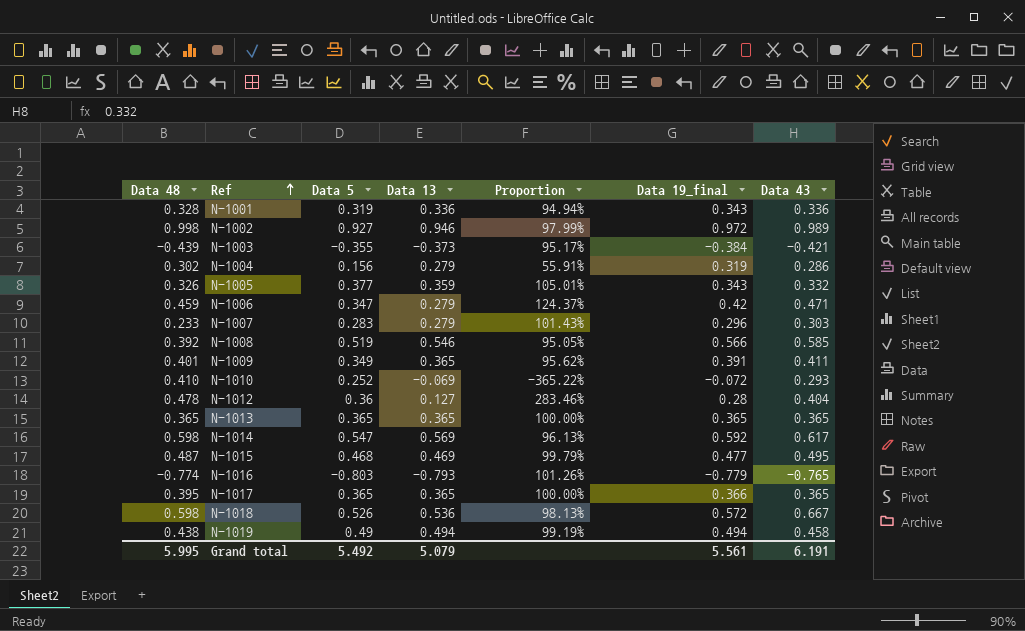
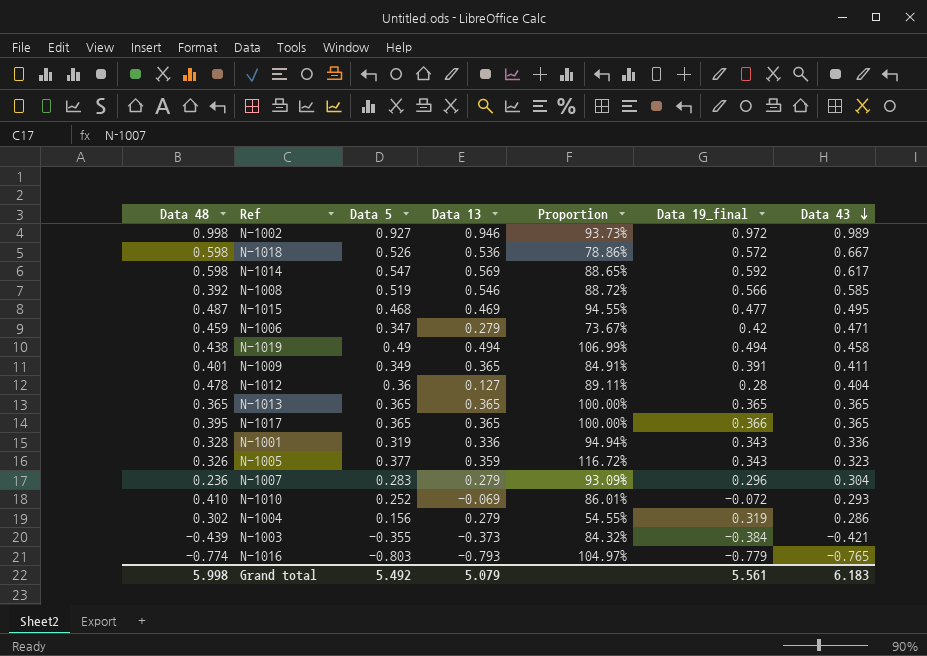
row order: Ref ascending -> Data 43 descending
column Proportion | formula: [Data 5] / [Data 13] -> [Data 5] / [Data 43]
N-1005 | Data 43: 0.332 -> 0.323
N-1007 | Data 48: 0.233 -> 0.236
N-1007 | Data 43: 0.303 -> 0.304
Grand total | Data 48: 5.995 -> 5.998
Grand total | Data 43: 6.191 -> 6.183

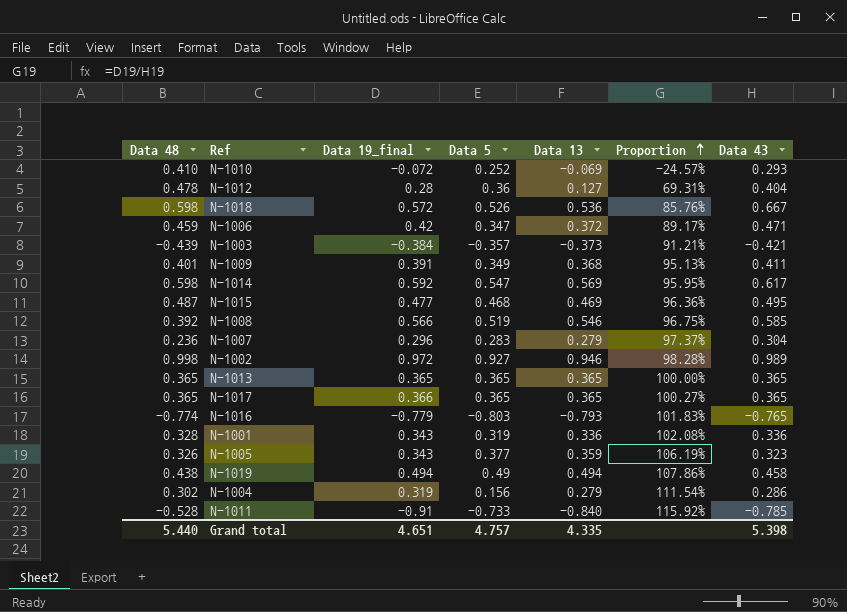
row order: Data 43 descending -> Proportion ascending
column Data 19_final | position: 6 -> 3
column Proportion | formula: [Data 5] / [Data 43] -> [Data 19_final] / [Data 43]
N-1006 | Data 13: 0.279 -> 0.372
N-1003 | Data 5: -0.355 -> -0.357
N-1009 | Data 13: 0.365 -> 0.368
N-1017 | Data 48: 0.395 -> 0.365
row N-1011: none -> -0.528 | -0.91 | -0.733 | -0.840 | 115.92% | -0.785
Grand total | Data 48: 5.998 -> 5.440
Grand total | Data 19_final: 5.561 -> 4.651
Grand total | Data 5: 5.492 -> 4.757
Grand total | Data 13: 5.079 -> 4.335
Grand total | Data 43: 6.183 -> 5.398

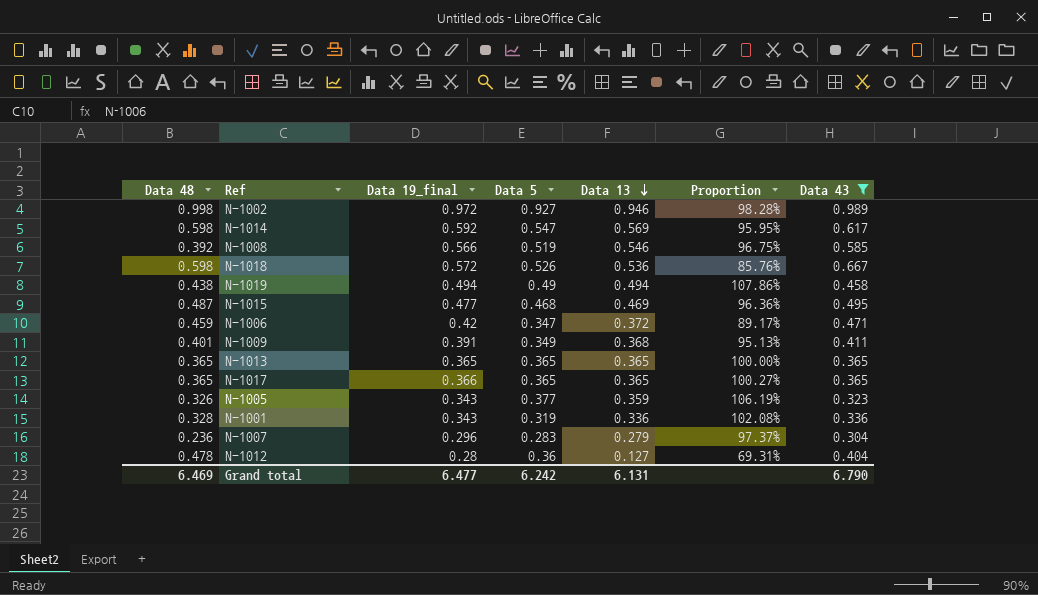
filter: none -> Data 43 >= 0.304
row order: Proportion ascending -> Data 13 descending
Grand total | Data 48: 5.440 -> 6.469
Grand total | Data 19_final: 4.651 -> 6.477
Grand total | Data 5: 4.757 -> 6.242
Grand total | Data 13: 4.335 -> 6.131
Grand total | Data 43: 5.398 -> 6.790

